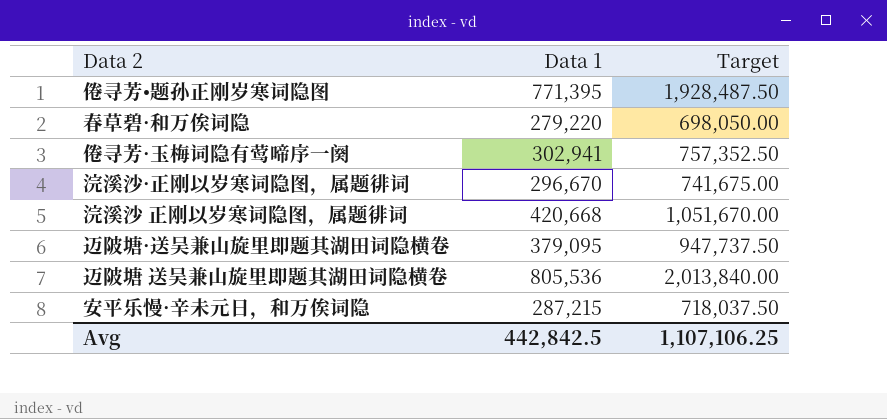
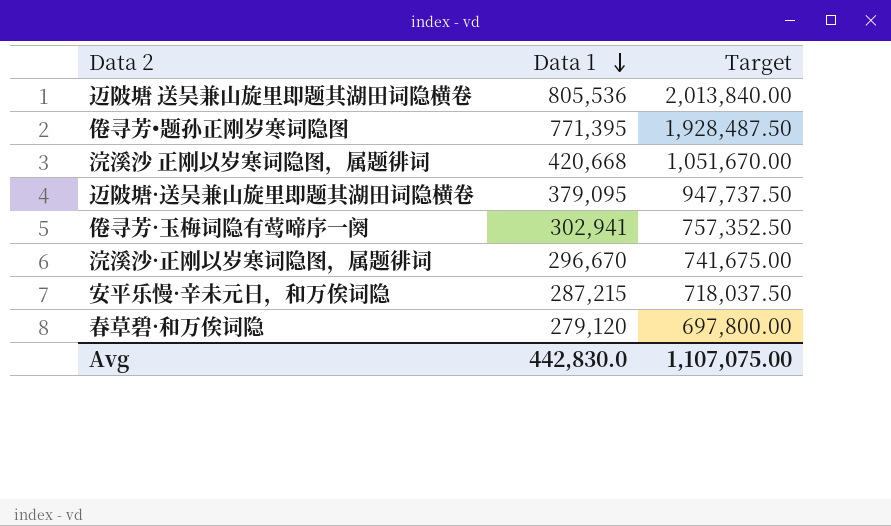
row order: none -> Data 1 descending
春草碧·和万俟词隐 | Data 1: 279,220 -> 279,120
春草碧·和万俟词隐 | Target: 698,050.00 -> 697,800.00
Avg | Data 1: 442,842.5 -> 442,830.0
Avg | Target: 1,107,106.25 -> 1,107,075.00

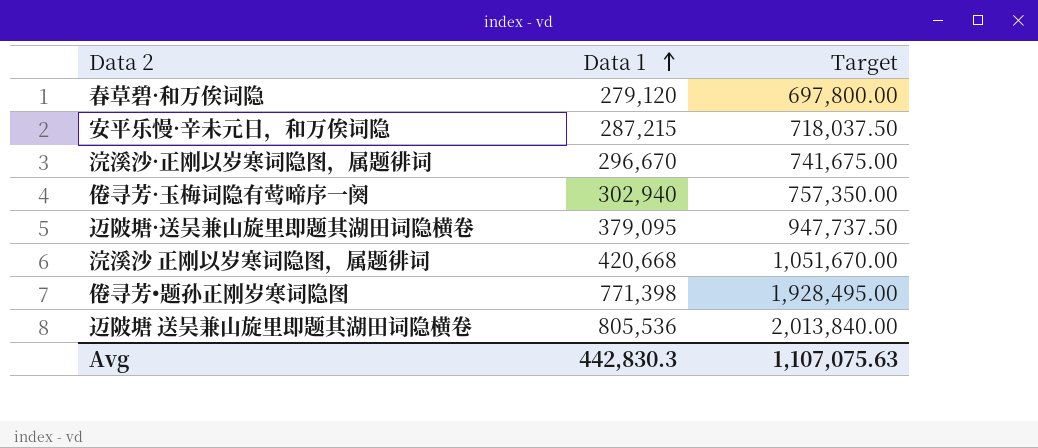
row order: Data 1 descending -> Data 1 ascending
倦寻芳·玉梅词隐有莺啼序一阕 | Data 1: 302,941 -> 302,940
倦寻芳·玉梅词隐有莺啼序一阕 | Target: 757,352.50 -> 757,350.00
倦寻芳•题孙正刚岁寒词隐图 | Data 1: 771,395 -> 771,398
倦寻芳•题孙正刚岁寒词隐图 | Target: 1,928,487.50 -> 1,928,495.00
Avg | Data 1: 442,830.0 -> 442,830.3
Avg | Target: 1,107,075.00 -> 1,107,075.63

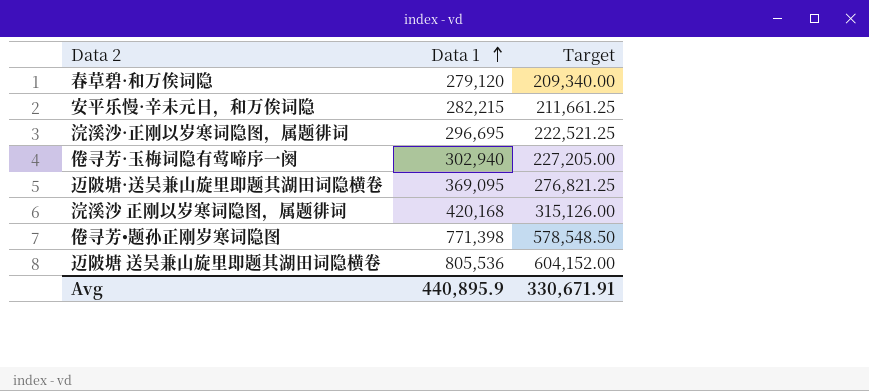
column Target | formula: [Data 1] * 2.5 -> [Data 1] * 0.75
安平乐慢·辛未元日，和万俟词隐 | Data 1: 287,215 -> 282,215
浣溪沙·正刚以岁寒词隐图，属题徘词 | Data 1: 296,670 -> 296,695
迈陂塘·送吴兼山旋里即题其湖田词隐横卷 | Data 1: 379,095 -> 369,095
浣溪沙 正刚以岁寒词隐图，属题徘词 | Data 1: 420,668 -> 420,168
Avg | Data 1: 442,830.3 -> 440,895.9
Avg | Target: 1,107,075.63 -> 330,671.91

